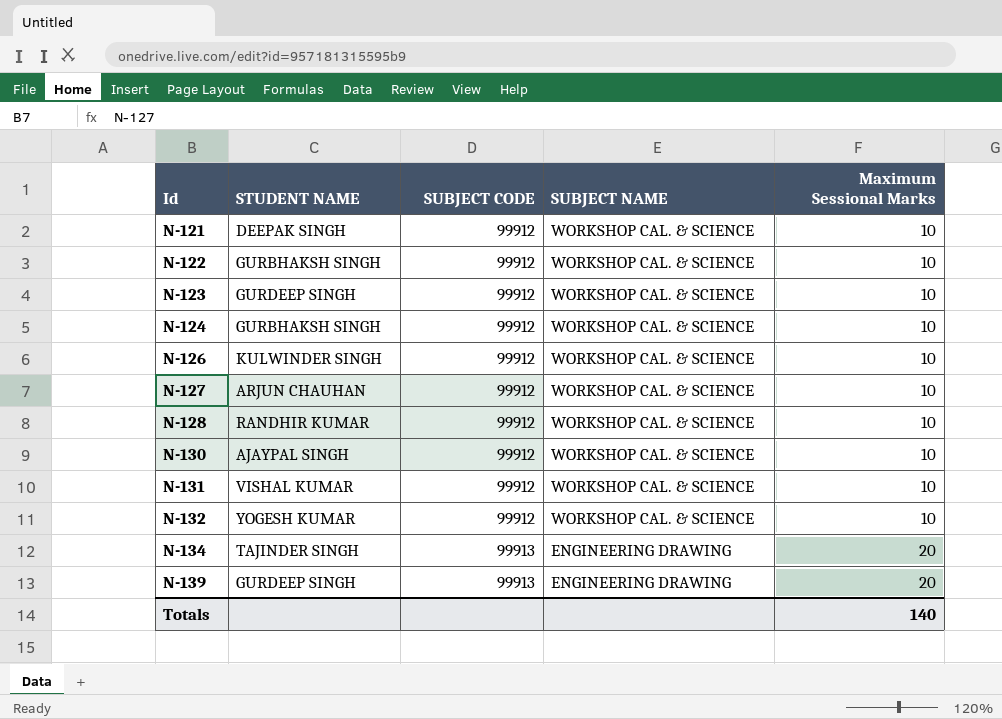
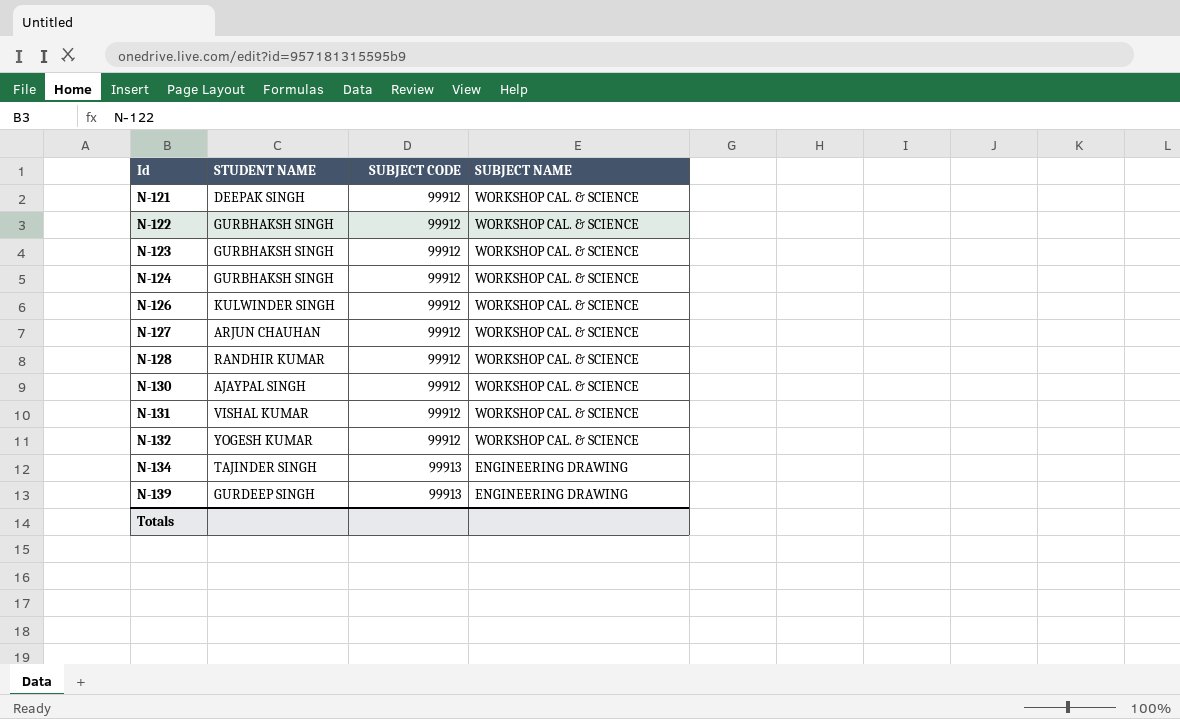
column Maximum Sessional Marks | position: 5 -> none
N-123 | STUDENT NAME: GURDEEP SINGH -> GURBHAKSH SINGH

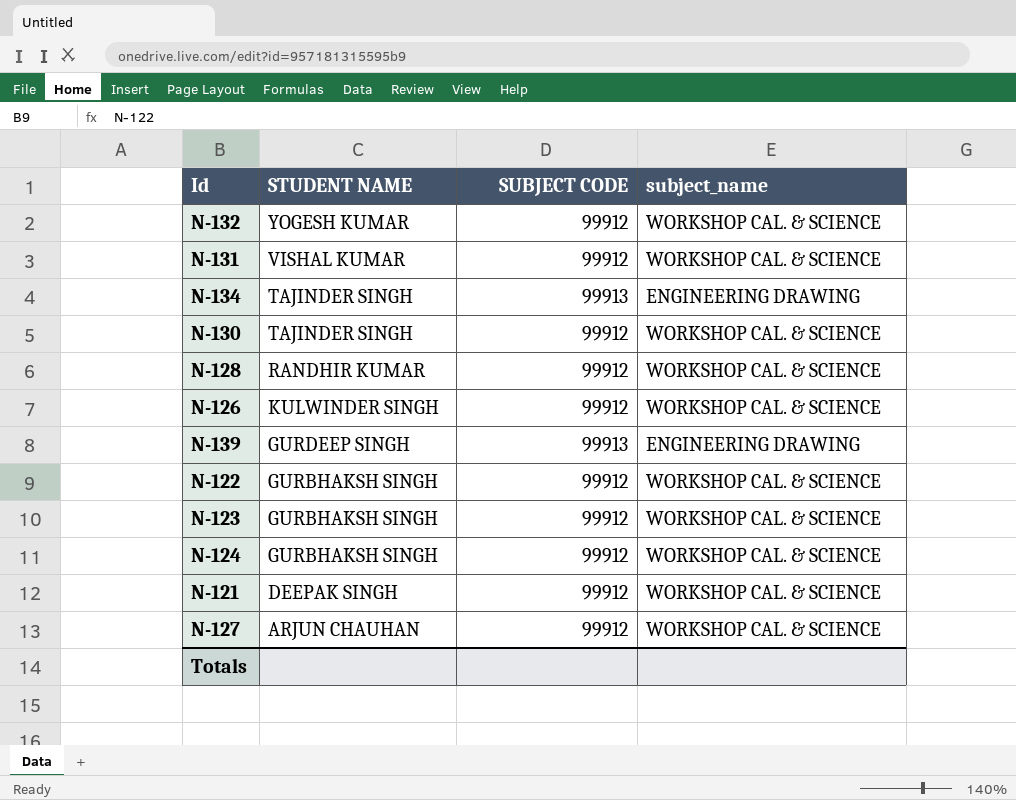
row order: Id ascending -> STUDENT NAME descending
column name: SUBJECT NAME -> subject_name
N-130 | STUDENT NAME: AJAYPAL SINGH -> TAJINDER SINGH

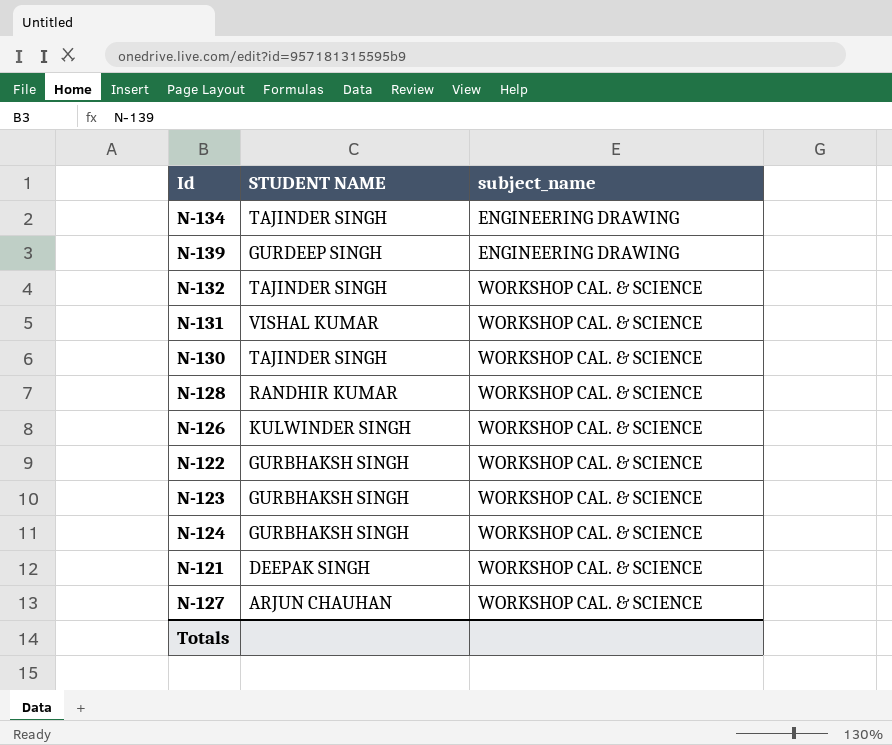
row order: STUDENT NAME descending -> subject_name ascending
column SUBJECT CODE | position: 3 -> none
N-132 | STUDENT NAME: YOGESH KUMAR -> TAJINDER SINGH

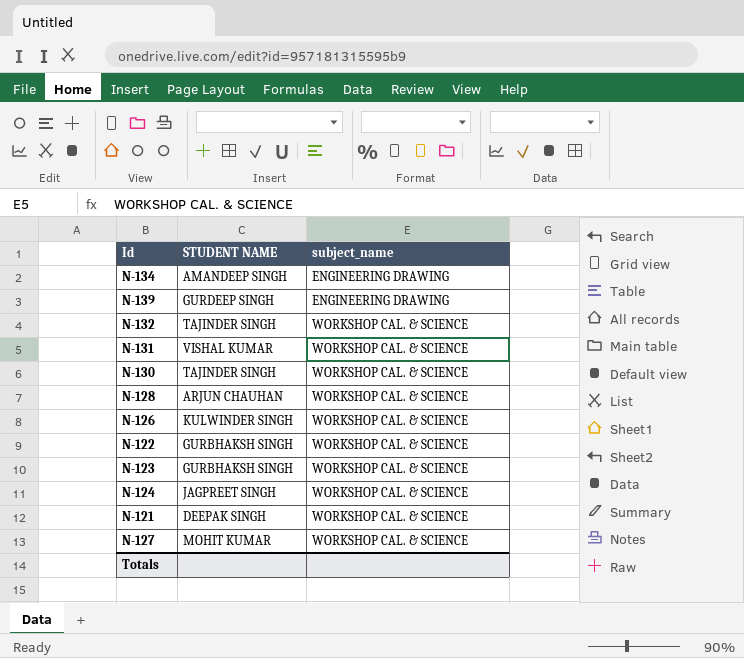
N-134 | STUDENT NAME: TAJINDER SINGH -> AMANDEEP SINGH
N-128 | STUDENT NAME: RANDHIR KUMAR -> ARJUN CHAUHAN
N-124 | STUDENT NAME: GURBHAKSH SINGH -> JAGPREET SINGH
N-127 | STUDENT NAME: ARJUN CHAUHAN -> MOHIT KUMAR

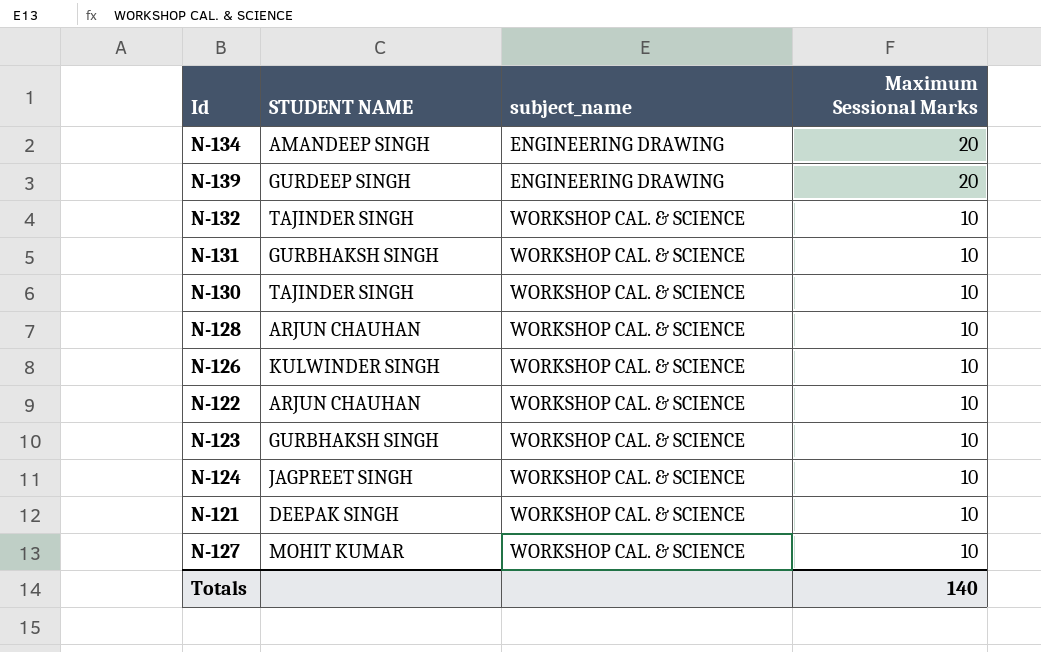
column Maximum Sessional Marks | position: none -> 4
N-131 | STUDENT NAME: VISHAL KUMAR -> GURBHAKSH SINGH
N-122 | STUDENT NAME: GURBHAKSH SINGH -> ARJUN CHAUHAN

